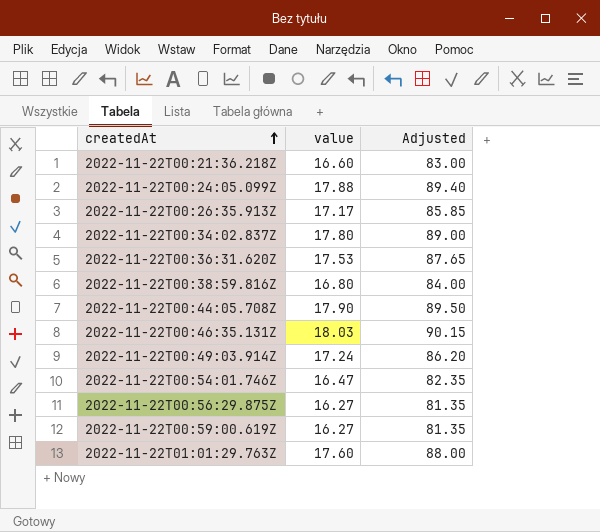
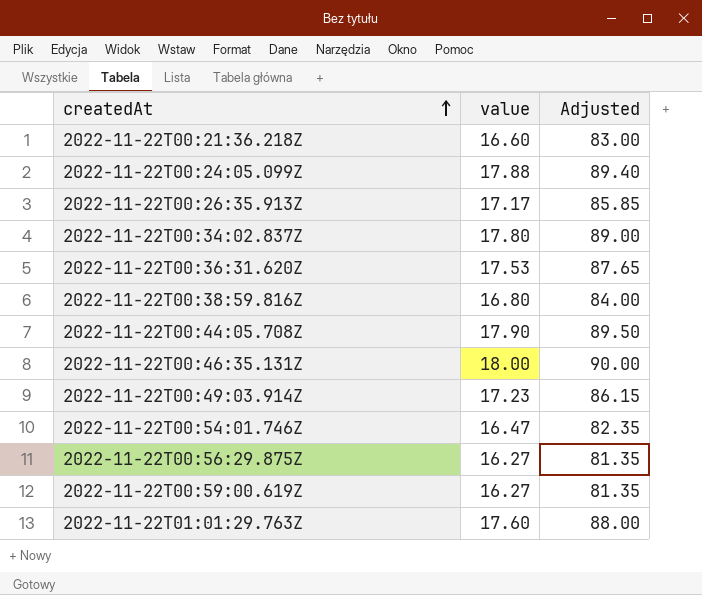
2022-11-22T00:46:35.131Z | value: 18.03 -> 18.00
2022-11-22T00:46:35.131Z | Adjusted: 90.15 -> 90.00
2022-11-22T00:49:03.914Z | value: 17.24 -> 17.23
2022-11-22T00:49:03.914Z | Adjusted: 86.20 -> 86.15

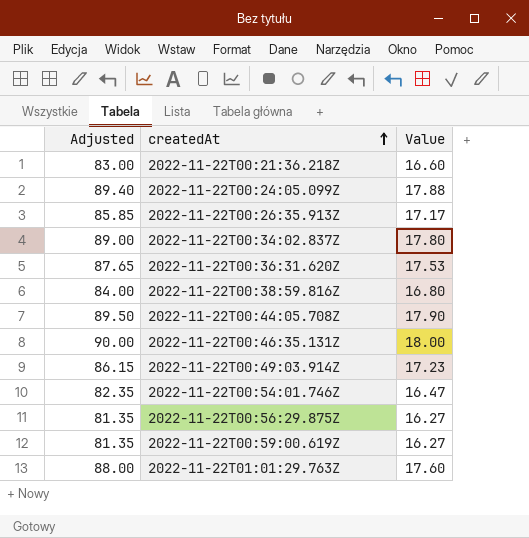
column Adjusted | position: 3 -> 1
column name: value -> Value

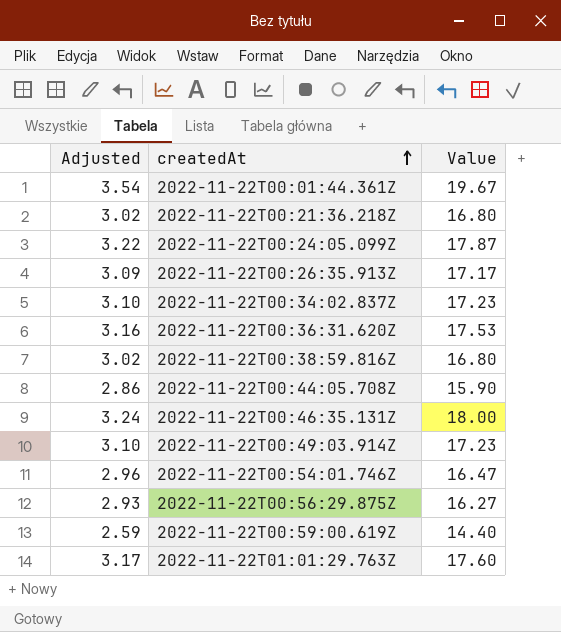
column Adjusted | formula: [Value] * 5 -> [Value] * 0.18
row 2022-11-22T00:01:44.361Z: none -> 3.54 | 19.67
2022-11-22T00:21:36.218Z | Value: 16.60 -> 16.80
2022-11-22T00:24:05.099Z | Value: 17.88 -> 17.87
2022-11-22T00:34:02.837Z | Value: 17.80 -> 17.23
2022-11-22T00:44:05.708Z | Value: 17.90 -> 15.90
2022-11-22T00:59:00.619Z | Value: 16.27 -> 14.40

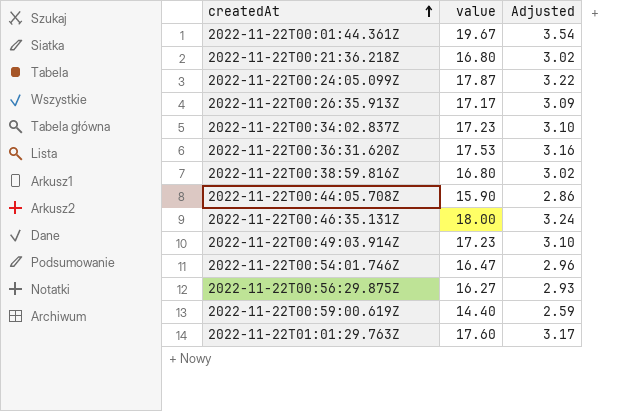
column name: Value -> value
column Adjusted | position: 1 -> 3

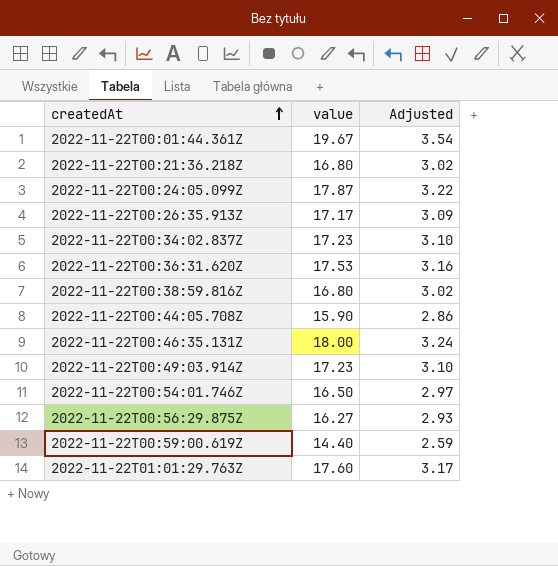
2022-11-22T00:54:01.746Z | value: 16.47 -> 16.50
2022-11-22T00:54:01.746Z | Adjusted: 2.96 -> 2.97

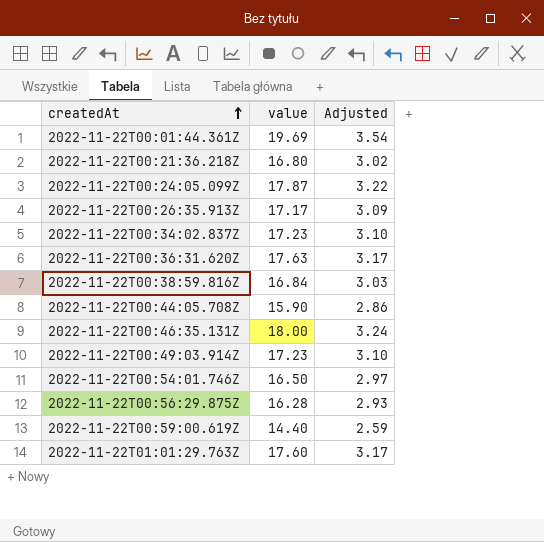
2022-11-22T00:01:44.361Z | value: 19.67 -> 19.69
2022-11-22T00:36:31.620Z | value: 17.53 -> 17.63
2022-11-22T00:36:31.620Z | Adjusted: 3.16 -> 3.17
2022-11-22T00:38:59.816Z | value: 16.80 -> 16.84
2022-11-22T00:38:59.816Z | Adjusted: 3.02 -> 3.03
2022-11-22T00:56:29.875Z | value: 16.27 -> 16.28

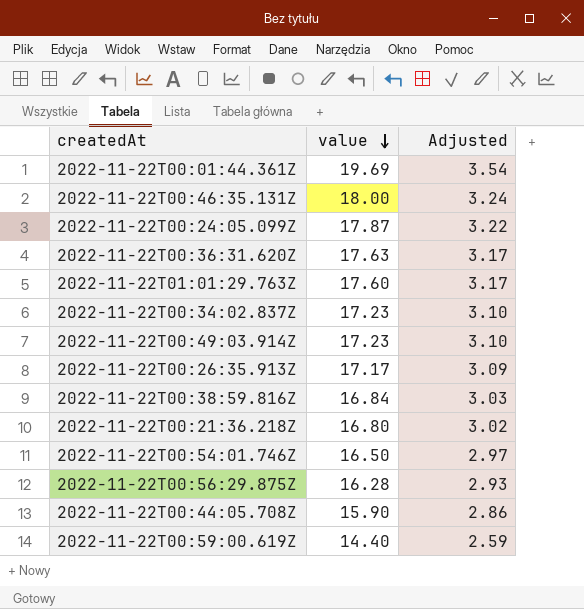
row order: createdAt ascending -> value descending

